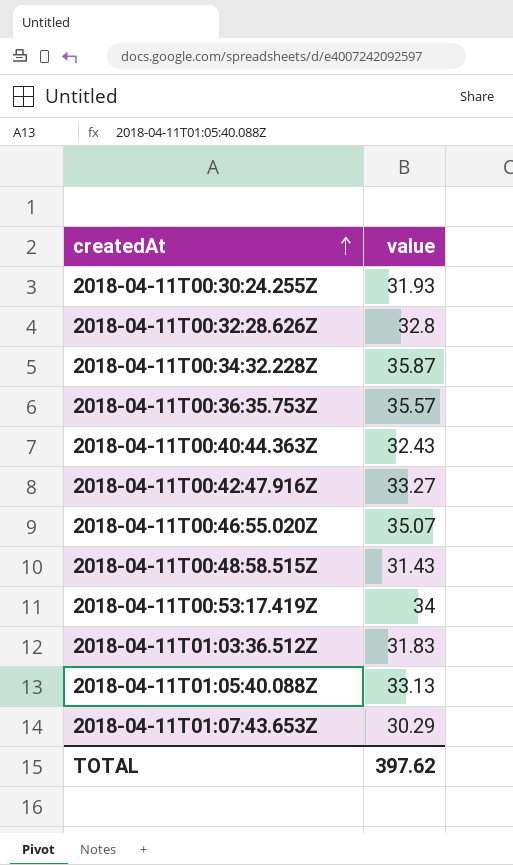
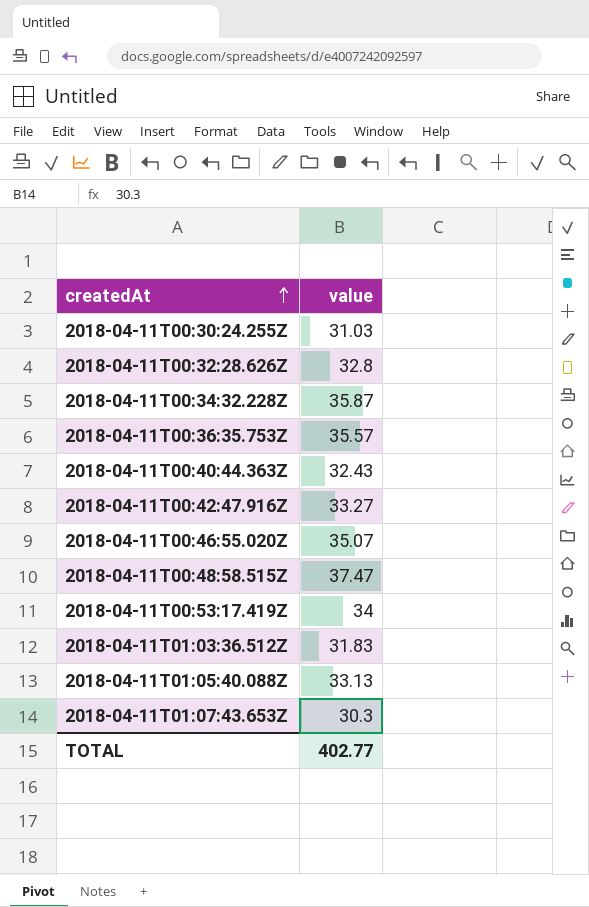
2018-04-11T00:30:24.255Z | value: 31.93 -> 31.03
2018-04-11T00:48:58.515Z | value: 31.43 -> 37.47
2018-04-11T01:07:43.653Z | value: 30.29 -> 30.3
TOTAL | value: 397.62 -> 402.77

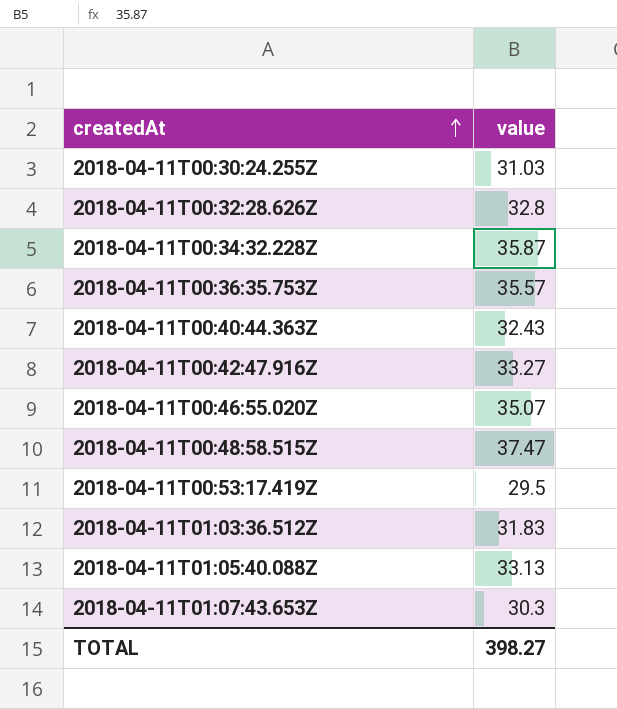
2018-04-11T00:53:17.419Z | value: 34 -> 29.5
TOTAL | value: 402.77 -> 398.27

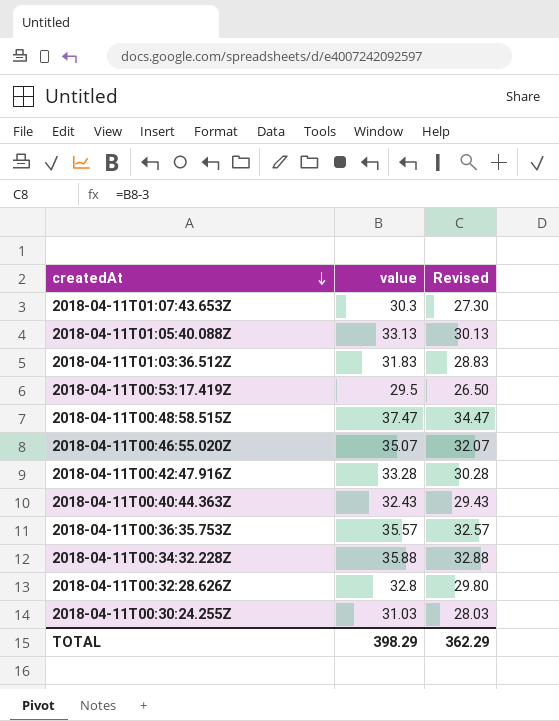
row order: createdAt ascending -> createdAt descending
column Revised | formula: none -> [value] - 3
2018-04-11T00:42:47.916Z | value: 33.27 -> 33.28
2018-04-11T00:34:32.228Z | value: 35.87 -> 35.88
TOTAL | value: 398.27 -> 398.29

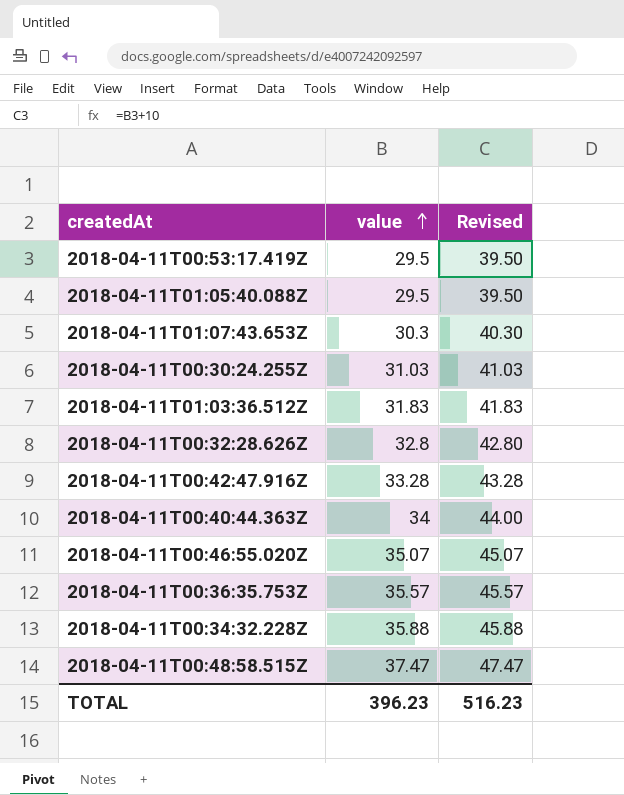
row order: createdAt descending -> value ascending
column Revised | formula: [value] - 3 -> [value] + 10
2018-04-11T01:05:40.088Z | value: 33.13 -> 29.5
2018-04-11T00:40:44.363Z | value: 32.43 -> 34
TOTAL | value: 398.29 -> 396.23
TOTAL | Revised: 362.29 -> 516.23

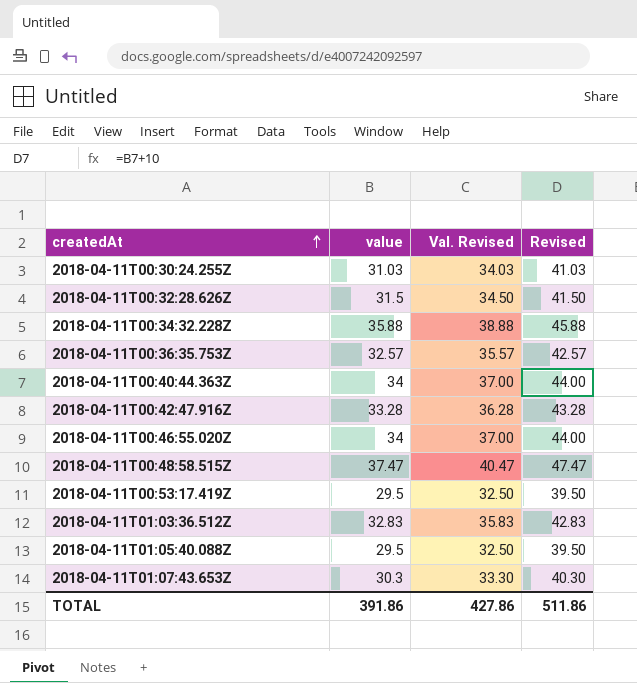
row order: value ascending -> createdAt ascending
column Val. Revised | formula: none -> [value] + 3
2018-04-11T00:32:28.626Z | value: 32.8 -> 31.5
2018-04-11T00:32:28.626Z | Revised: 42.80 -> 41.50
2018-04-11T00:36:35.753Z | value: 35.57 -> 32.57
2018-04-11T00:36:35.753Z | Revised: 45.57 -> 42.57
2018-04-11T00:46:55.020Z | value: 35.07 -> 34
2018-04-11T00:46:55.020Z | Revised: 45.07 -> 44.00
2018-04-11T01:03:36.512Z | value: 31.83 -> 32.83
2018-04-11T01:03:36.512Z | Revised: 41.83 -> 42.83
TOTAL | value: 396.23 -> 391.86
TOTAL | Revised: 516.23 -> 511.86

